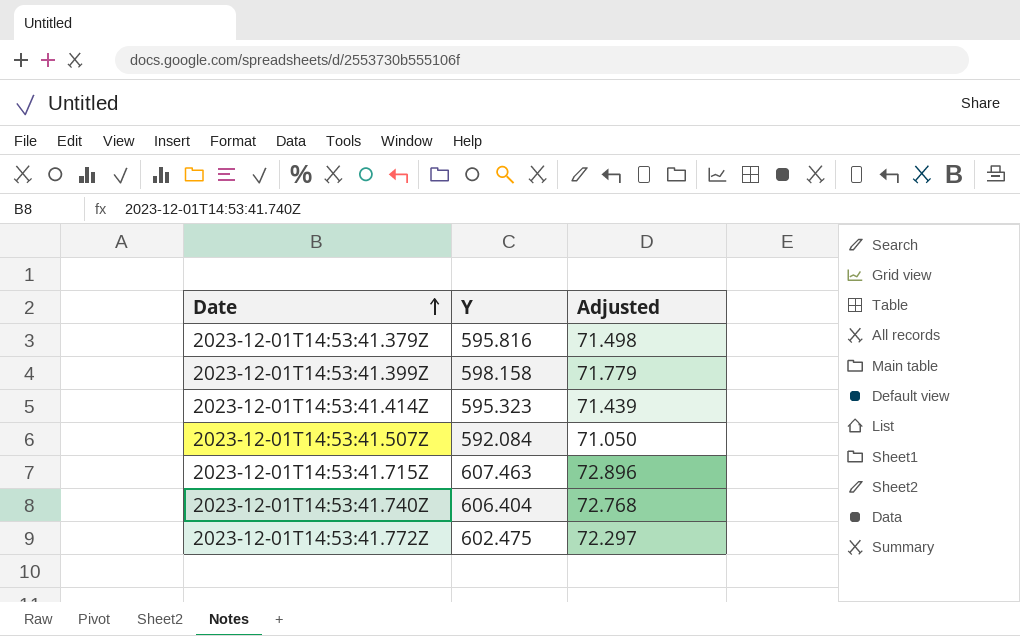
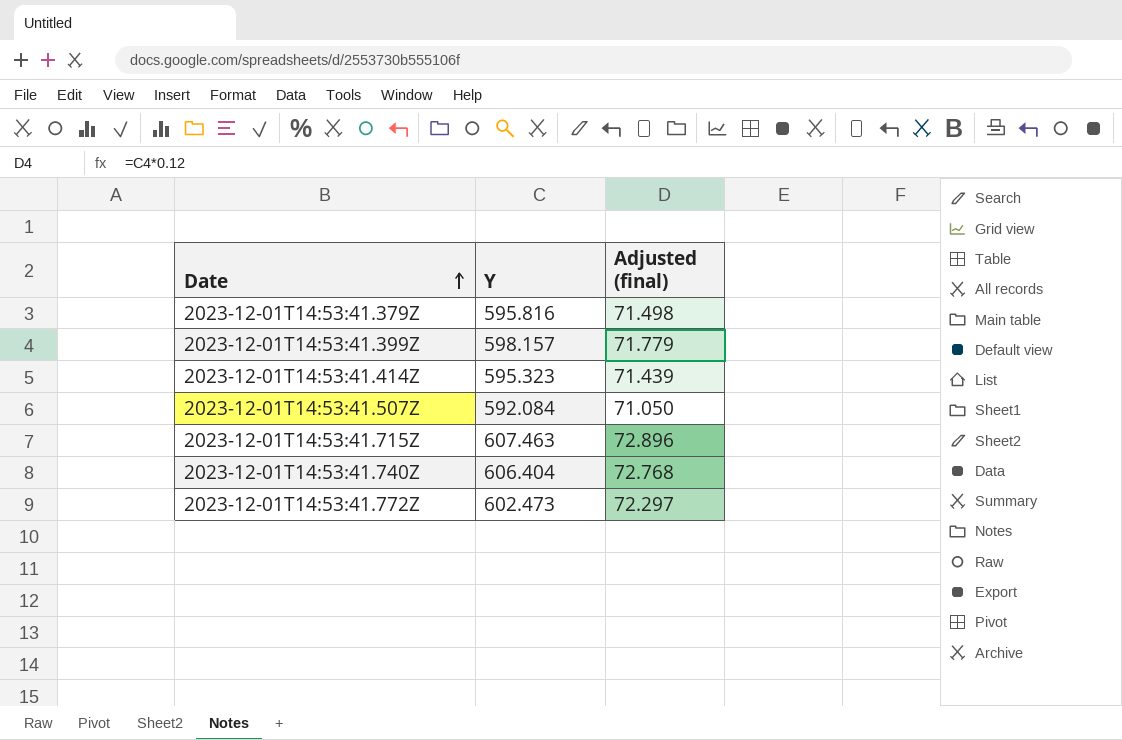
column name: Adjusted -> Adjusted (final)
2023-12-01T14:53:41.399Z | Y: 598.158 -> 598.157
2023-12-01T14:53:41.772Z | Y: 602.475 -> 602.473

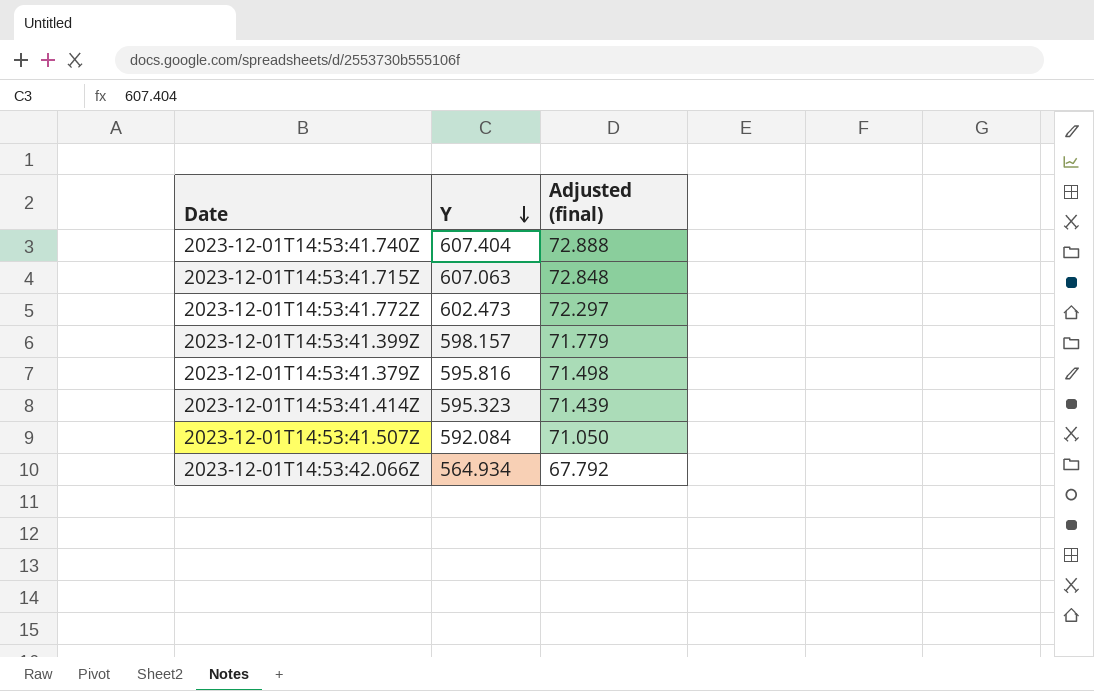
row order: Date ascending -> Y descending
2023-12-01T14:53:41.740Z | Y: 606.404 -> 607.404
2023-12-01T14:53:41.740Z | Adjusted (final): 72.768 -> 72.888
2023-12-01T14:53:41.715Z | Y: 607.463 -> 607.063
2023-12-01T14:53:41.715Z | Adjusted (final): 72.896 -> 72.848
row 2023-12-01T14:53:42.066Z: none -> 564.934 | 67.792

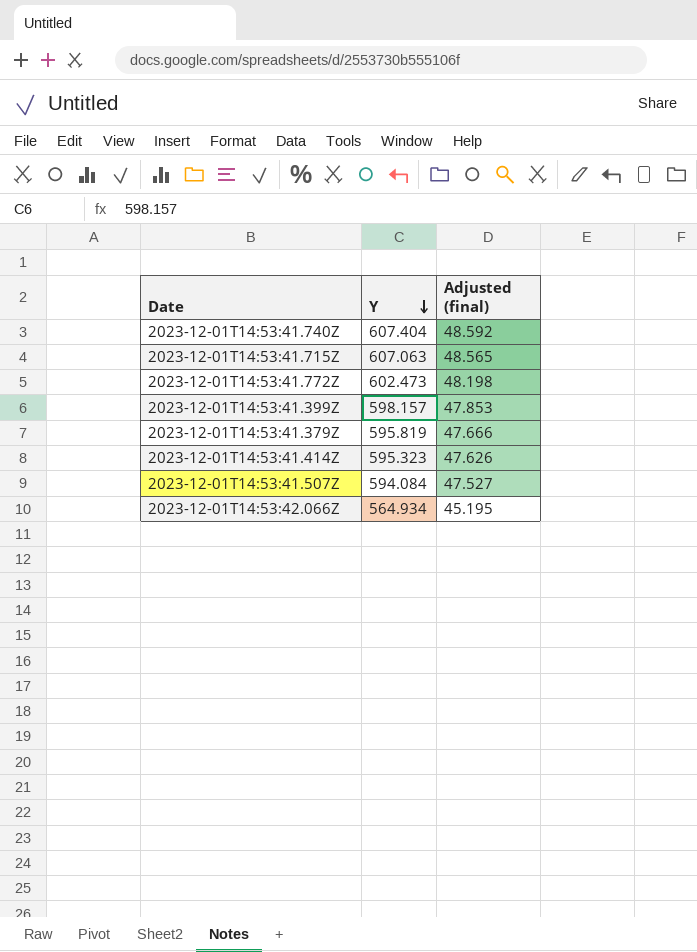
column Adjusted (final) | formula: [Y] * 0.12 -> [Y] * 0.08
2023-12-01T14:53:41.379Z | Y: 595.816 -> 595.819
2023-12-01T14:53:41.507Z | Y: 592.084 -> 594.084

